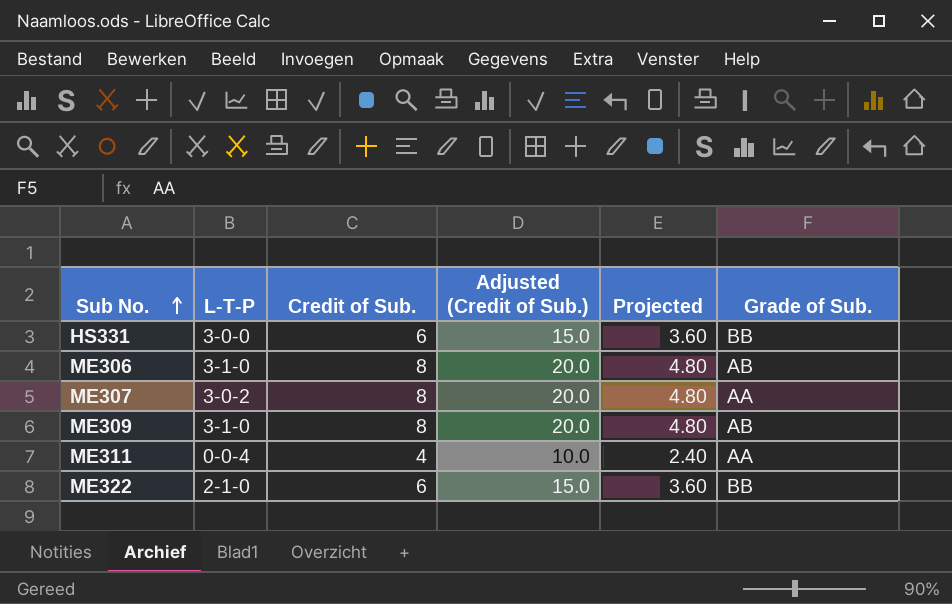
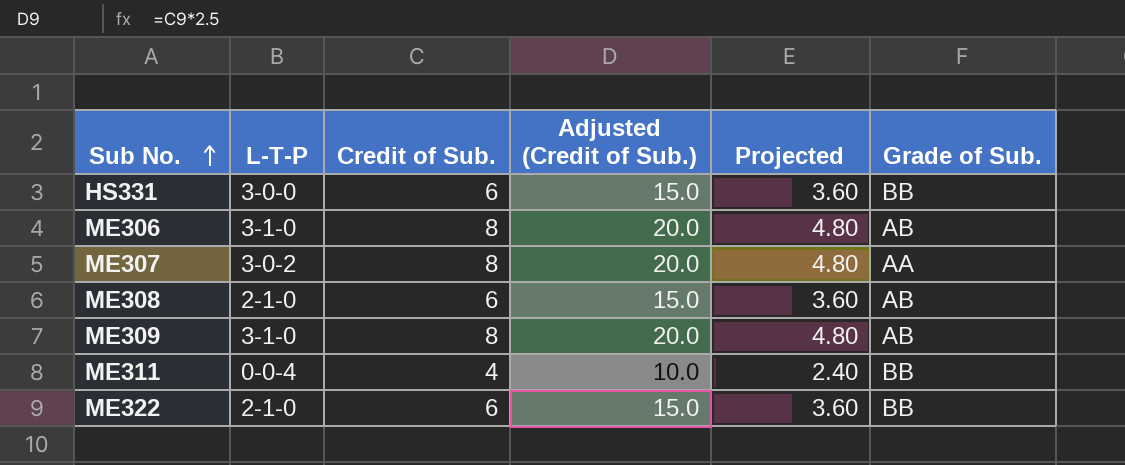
row ME308: none -> 2-1-0 | 6 | 15.0 | 3.60 | AB
ME311 | Grade of Sub.: AA -> BB

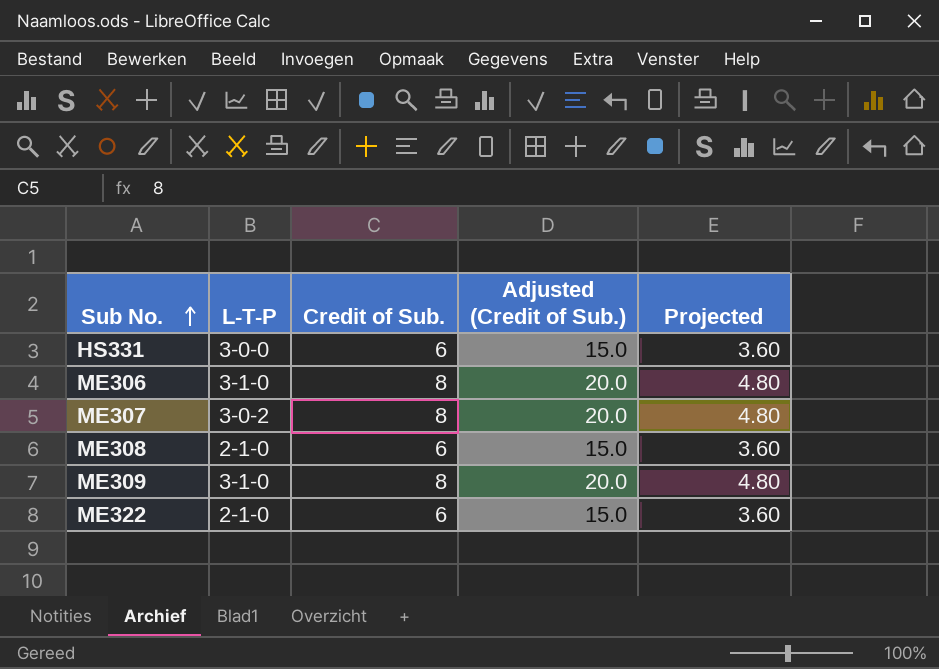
column Grade of Sub. | position: 6 -> none
row ME311: 0-0-4 | 4 | 10.0 | 2.40 | BB -> none

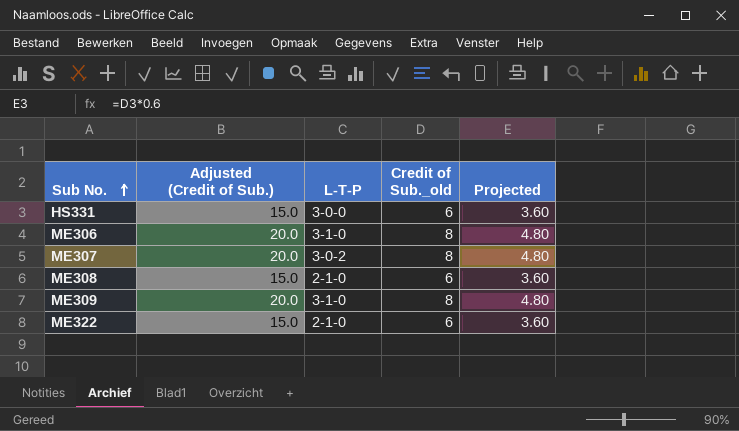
column Adjusted (Credit of Sub.) | position: 4 -> 2
column name: Credit of Sub. -> Credit of Sub._old

